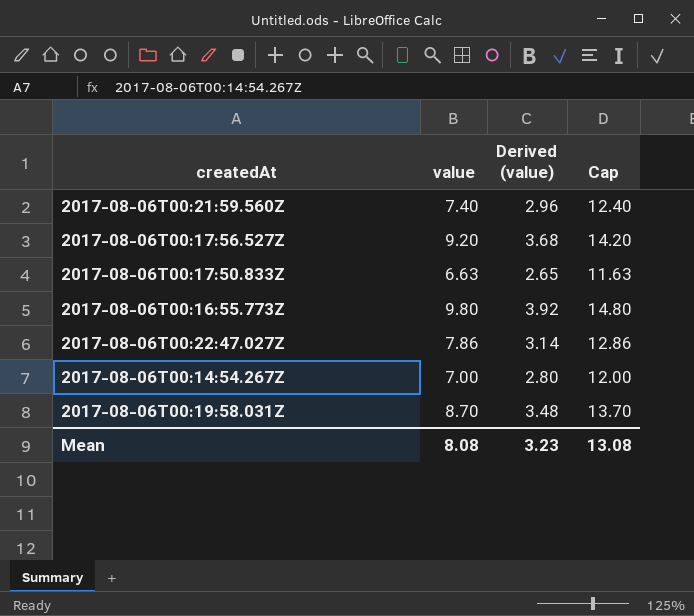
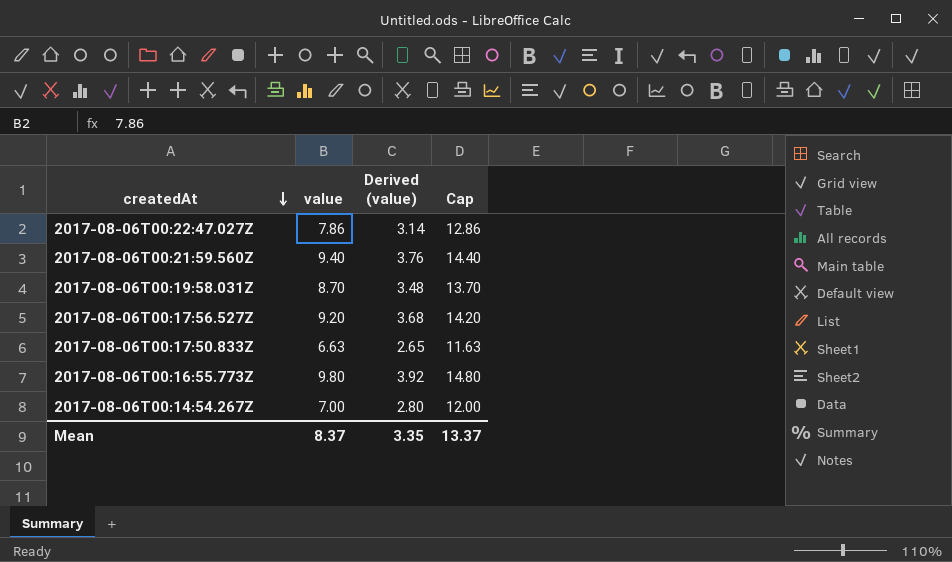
row order: none -> createdAt descending
2017-08-06T00:21:59.560Z | value: 7.40 -> 9.40
2017-08-06T00:21:59.560Z | Derived (value): 2.96 -> 3.76
2017-08-06T00:21:59.560Z | Cap: 12.40 -> 14.40
Mean | value: 8.08 -> 8.37
Mean | Derived (value): 3.23 -> 3.35
Mean | Cap: 13.08 -> 13.37

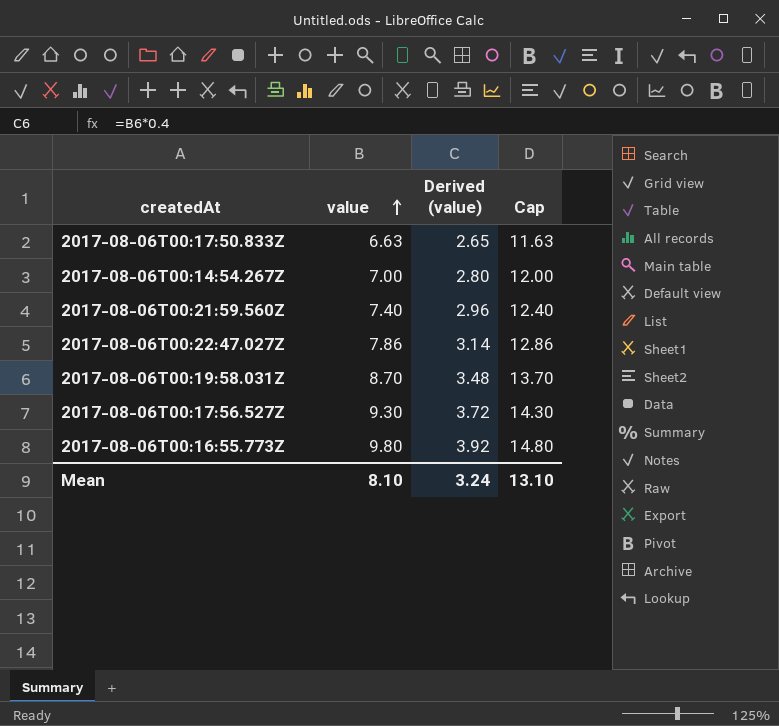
row order: createdAt descending -> value ascending
2017-08-06T00:21:59.560Z | value: 9.40 -> 7.40
2017-08-06T00:21:59.560Z | Derived (value): 3.76 -> 2.96
2017-08-06T00:21:59.560Z | Cap: 14.40 -> 12.40
2017-08-06T00:17:56.527Z | value: 9.20 -> 9.30
2017-08-06T00:17:56.527Z | Derived (value): 3.68 -> 3.72
2017-08-06T00:17:56.527Z | Cap: 14.20 -> 14.30
Mean | value: 8.37 -> 8.10
Mean | Derived (value): 3.35 -> 3.24
Mean | Cap: 13.37 -> 13.10

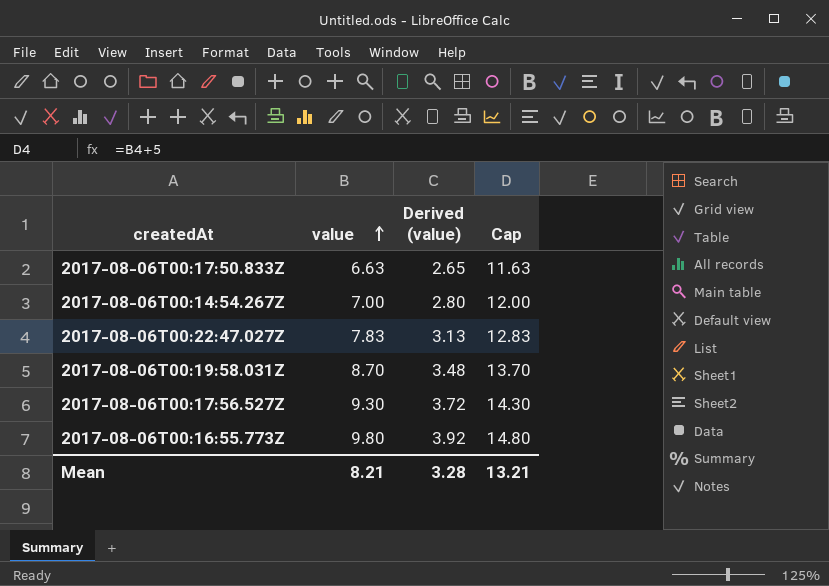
row 2017-08-06T00:21:59.560Z: 7.40 | 2.96 | 12.40 -> none
2017-08-06T00:22:47.027Z | value: 7.86 -> 7.83
2017-08-06T00:22:47.027Z | Derived (value): 3.14 -> 3.13
2017-08-06T00:22:47.027Z | Cap: 12.86 -> 12.83
Mean | value: 8.10 -> 8.21
Mean | Derived (value): 3.24 -> 3.28
Mean | Cap: 13.10 -> 13.21

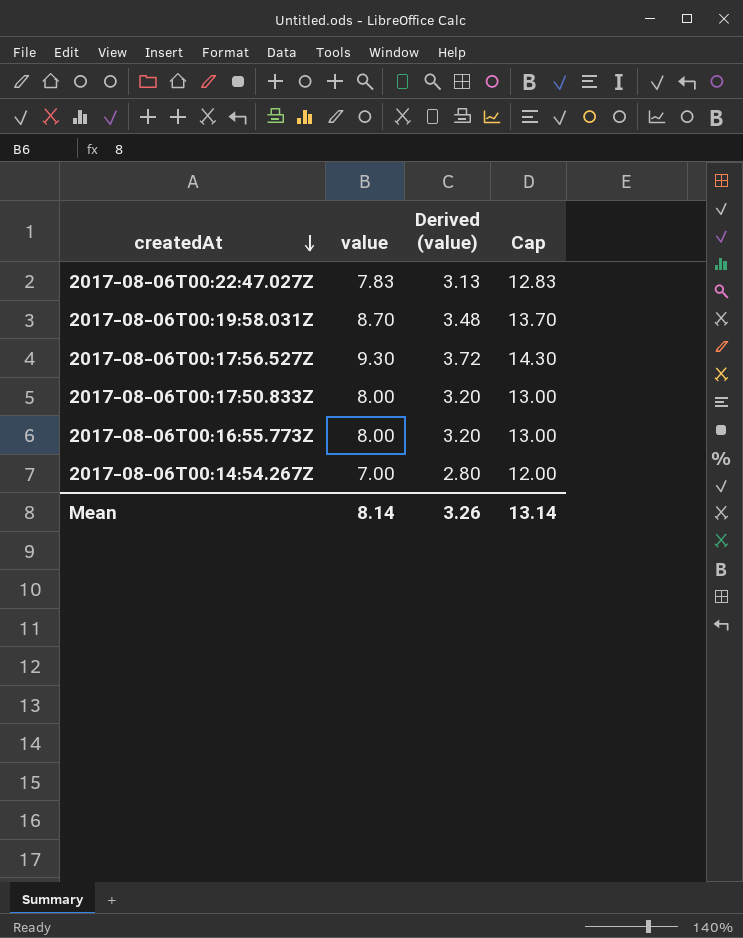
row order: value ascending -> createdAt descending
2017-08-06T00:17:50.833Z | value: 6.63 -> 8.00
2017-08-06T00:17:50.833Z | Derived (value): 2.65 -> 3.20
2017-08-06T00:17:50.833Z | Cap: 11.63 -> 13.00
2017-08-06T00:16:55.773Z | value: 9.80 -> 8.00
2017-08-06T00:16:55.773Z | Derived (value): 3.92 -> 3.20
2017-08-06T00:16:55.773Z | Cap: 14.80 -> 13.00
Mean | value: 8.21 -> 8.14
Mean | Derived (value): 3.28 -> 3.26
Mean | Cap: 13.21 -> 13.14

